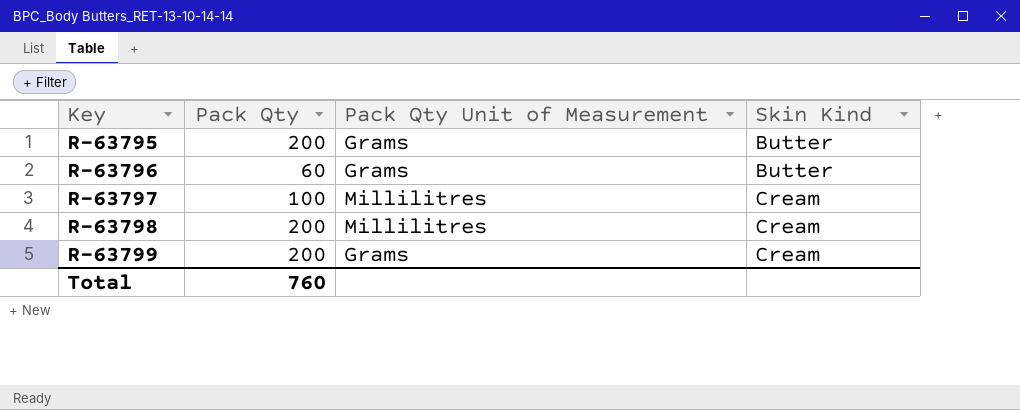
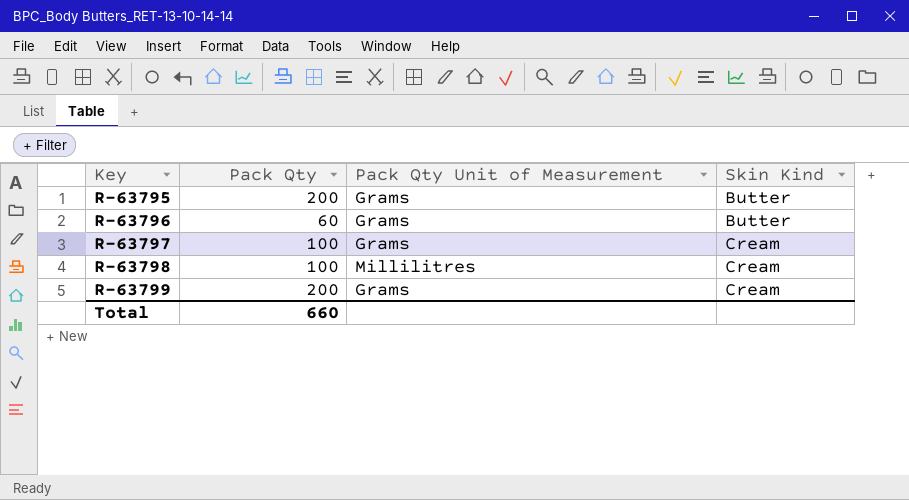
R-63797 | Pack Qty Unit of Measurement: Millilitres -> Grams
R-63798 | Pack Qty: 200 -> 100
Total | Pack Qty: 760 -> 660

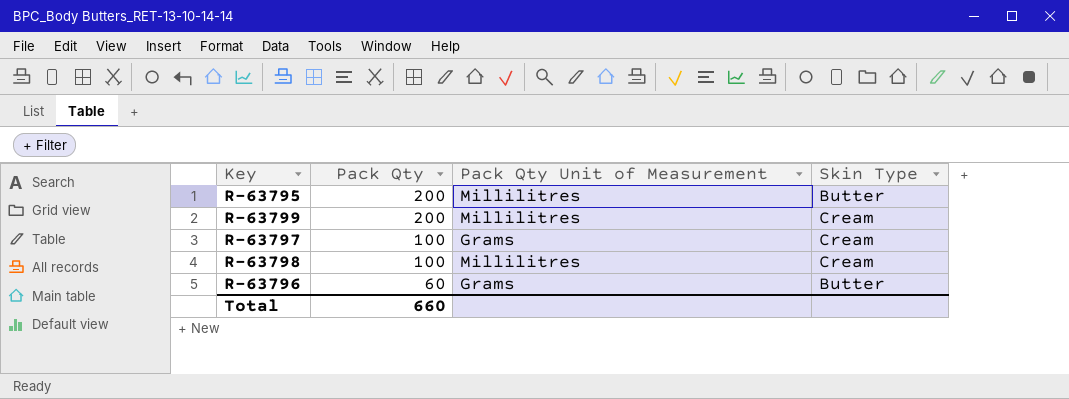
row order: Key ascending -> Pack Qty descending
column name: Skin Kind -> Skin Type
R-63795 | Pack Qty Unit of Measurement: Grams -> Millilitres
R-63799 | Pack Qty Unit of Measurement: Grams -> Millilitres

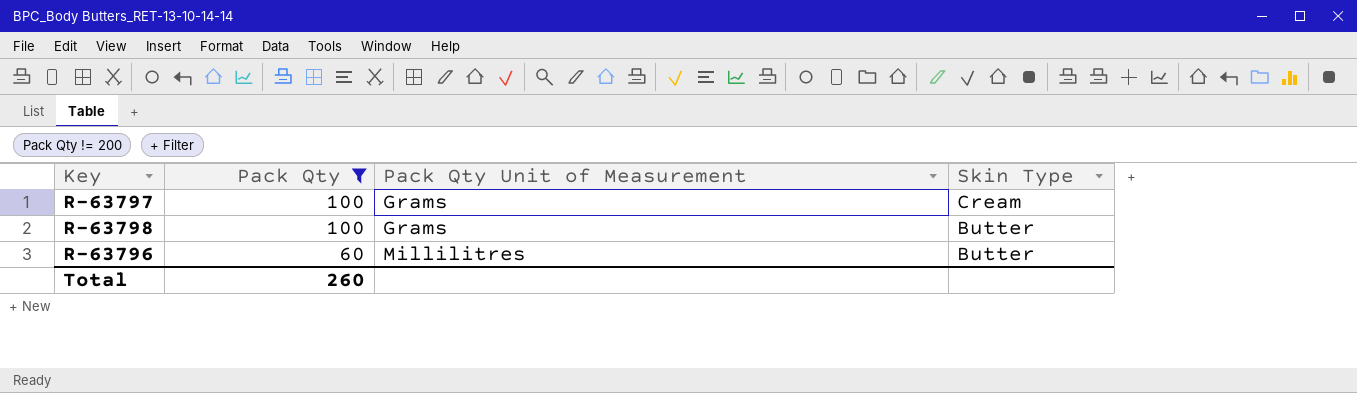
filter: none -> Pack Qty != 200
R-63798 | Pack Qty Unit of Measurement: Millilitres -> Grams
R-63798 | Skin Type: Cream -> Butter
R-63796 | Pack Qty Unit of Measurement: Grams -> Millilitres
Total | Pack Qty: 660 -> 260

